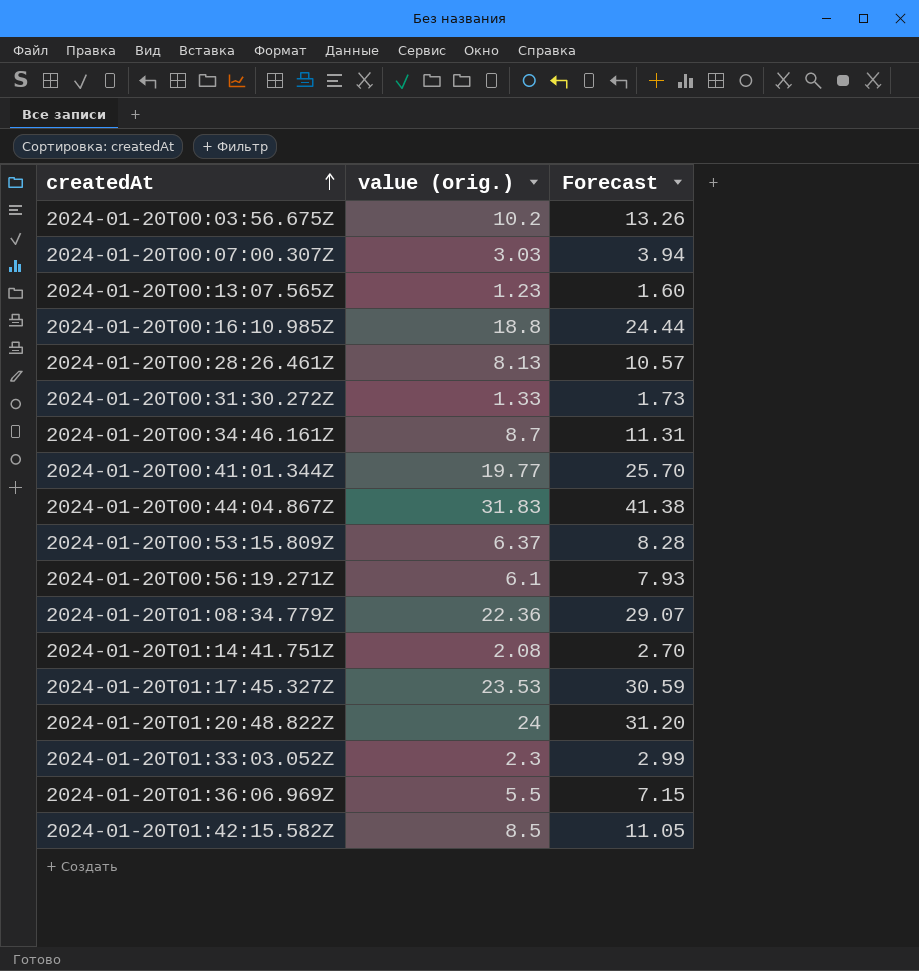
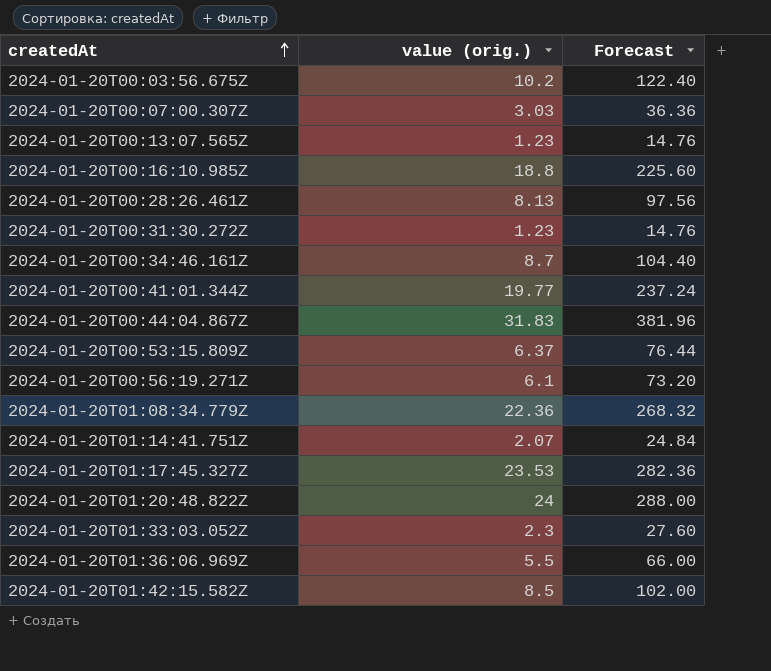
column Forecast | formula: [value (orig.)] * 1.3 -> [value (orig.)] * 12
2024-01-20T00:31:30.272Z | value (orig.): 1.33 -> 1.23
2024-01-20T01:14:41.751Z | value (orig.): 2.08 -> 2.07

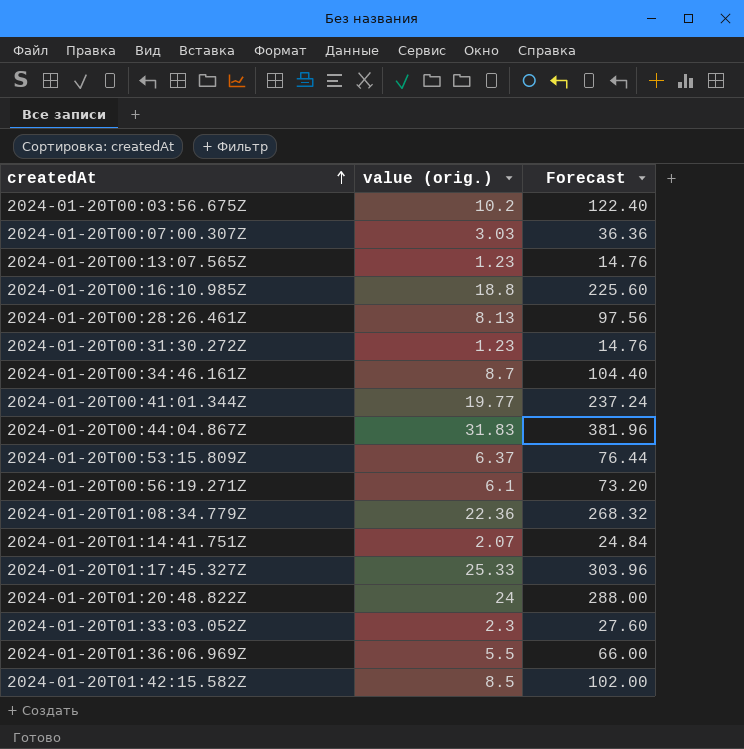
2024-01-20T01:17:45.327Z | value (orig.): 23.53 -> 25.33
2024-01-20T01:17:45.327Z | Forecast: 282.36 -> 303.96

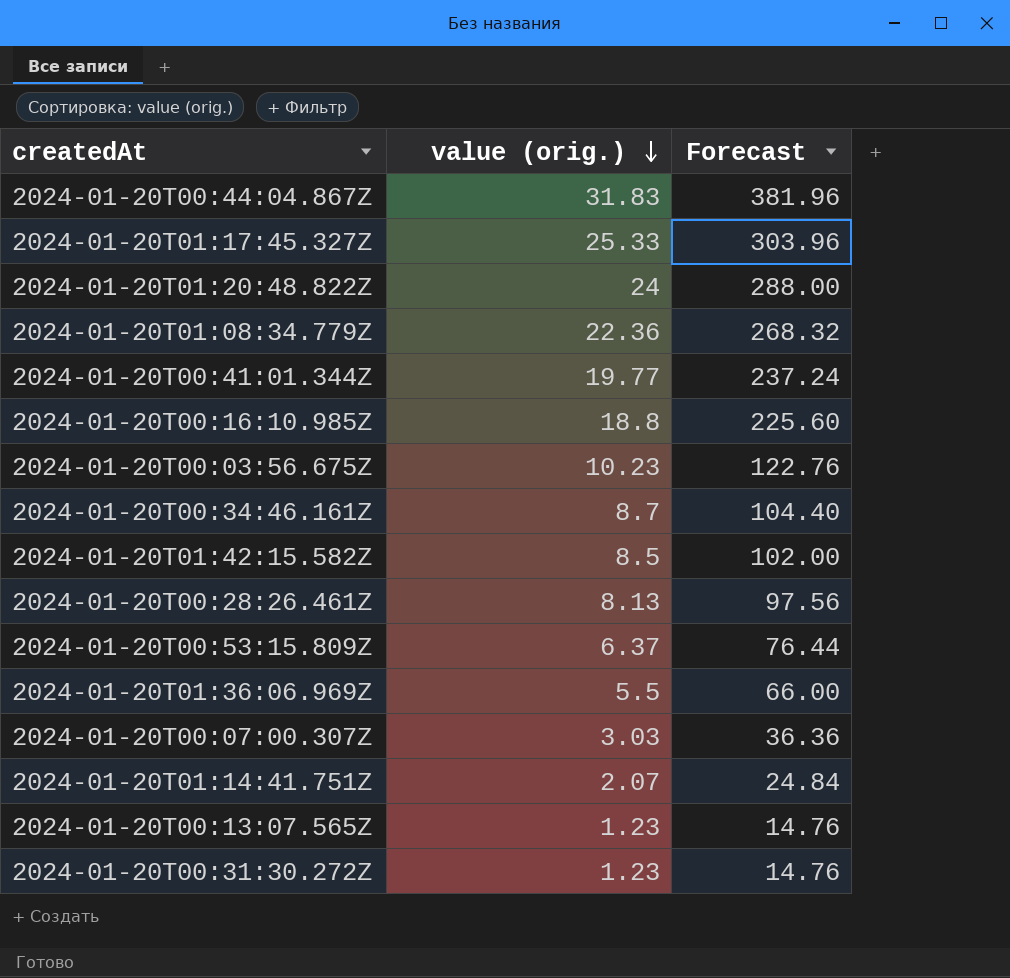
row order: createdAt ascending -> value (orig.) descending
row 2024-01-20T00:56:19.271Z: 6.1 | 73.20 -> none
row 2024-01-20T01:33:03.052Z: 2.3 | 27.60 -> none
2024-01-20T00:03:56.675Z | value (orig.): 10.2 -> 10.23
2024-01-20T00:03:56.675Z | Forecast: 122.40 -> 122.76

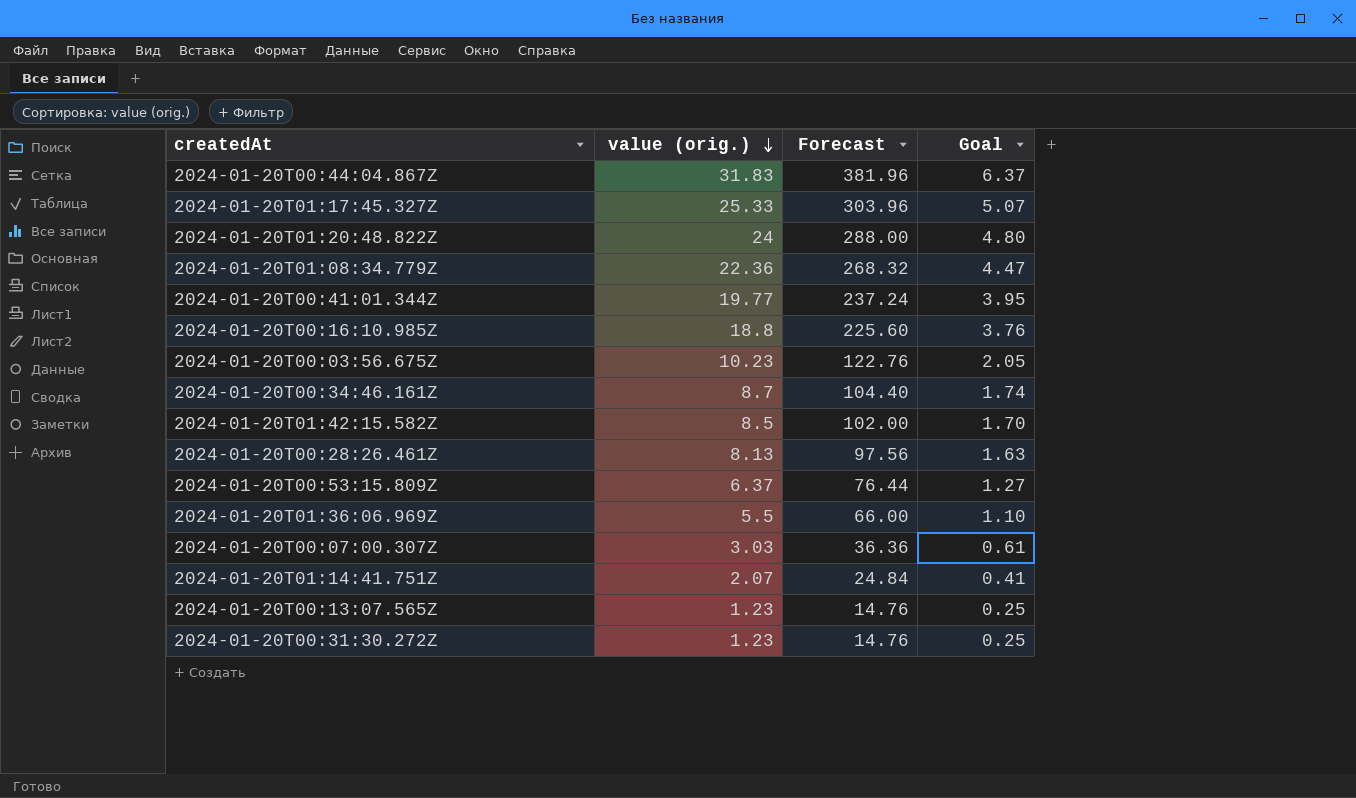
column Goal | formula: none -> [value (orig.)] * 0.2

